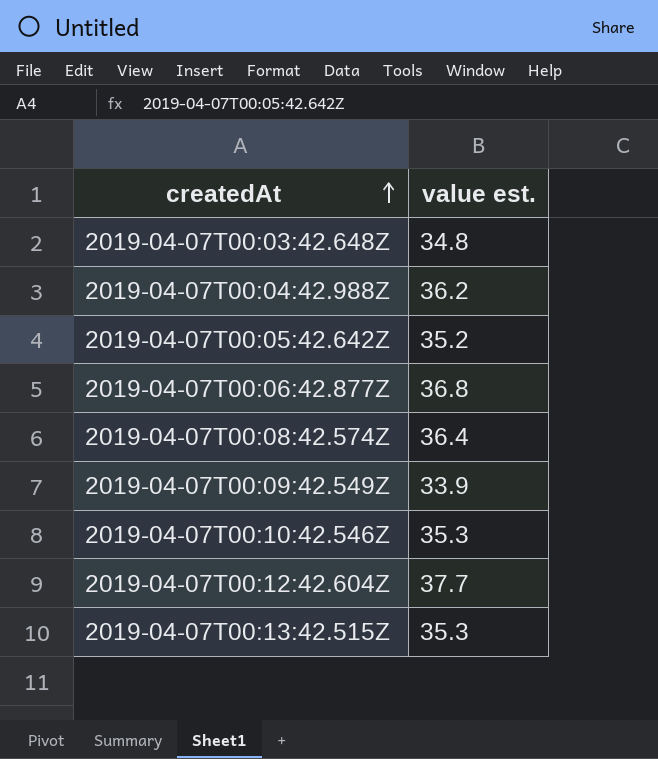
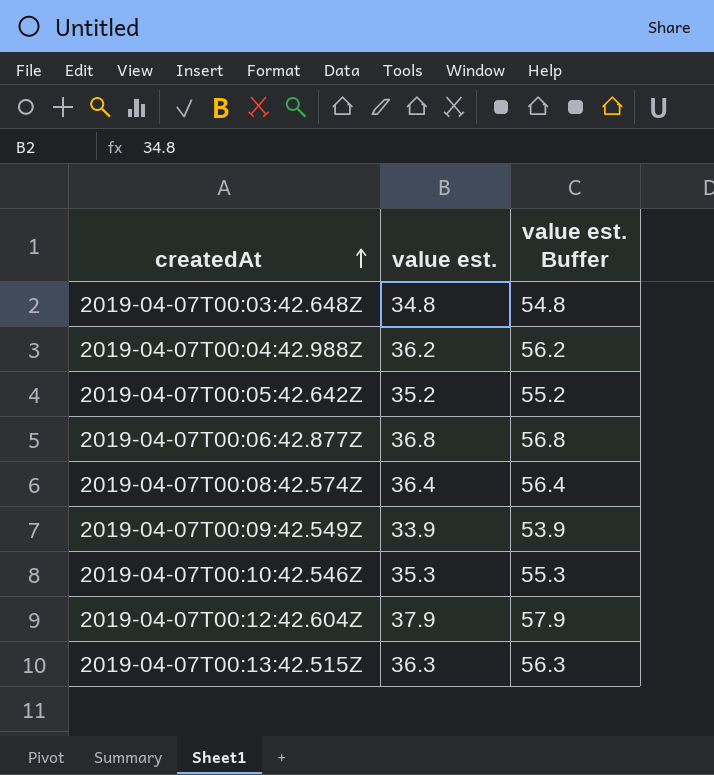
column value est. Buffer | formula: none -> [value est.] + 20
2019-04-07T00:12:42.604Z | value est.: 37.7 -> 37.9
2019-04-07T00:13:42.515Z | value est.: 35.3 -> 36.3

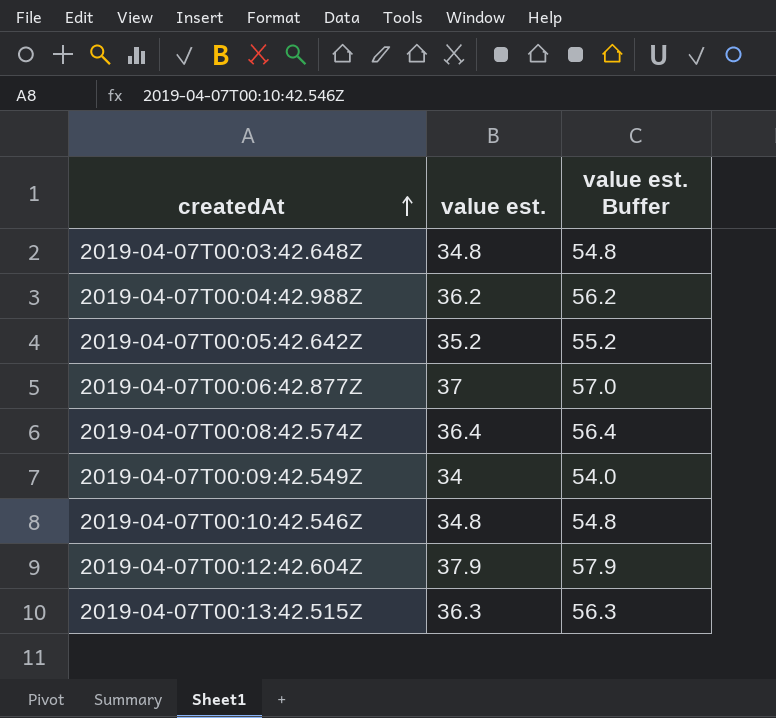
2019-04-07T00:06:42.877Z | value est.: 36.8 -> 37
2019-04-07T00:06:42.877Z | value est. Buffer: 56.8 -> 57.0
2019-04-07T00:09:42.549Z | value est.: 33.9 -> 34
2019-04-07T00:09:42.549Z | value est. Buffer: 53.9 -> 54.0
2019-04-07T00:10:42.546Z | value est.: 35.3 -> 34.8
2019-04-07T00:10:42.546Z | value est. Buffer: 55.3 -> 54.8

